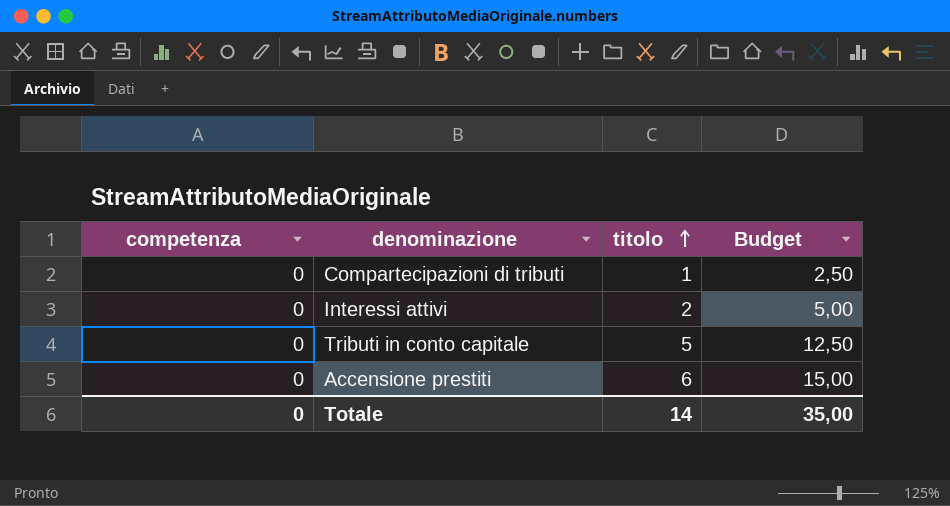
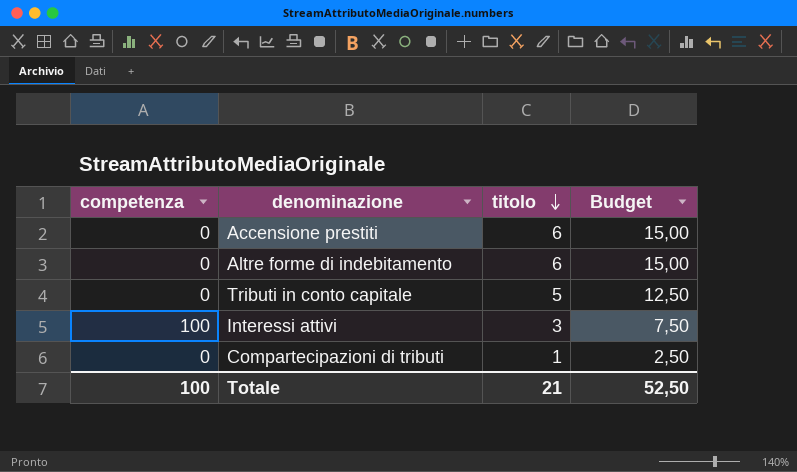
row order: titolo ascending -> titolo descending
row Altre forme di indebitamento: none -> 0 | 6 | 15,00
Interessi attivi | competenza: 0 -> 100
Interessi attivi | titolo: 2 -> 3
Interessi attivi | Budget: 5,00 -> 7,50
Totale | competenza: 0 -> 100
Totale | titolo: 14 -> 21
Totale | Budget: 35,00 -> 52,50

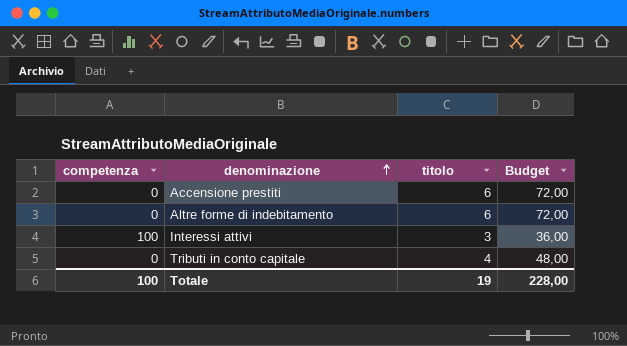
row order: titolo descending -> denominazione ascending
column Budget | formula: [titolo] * 2,5 -> [titolo] * 12
row Compartecipazioni di tributi: 0 | 1 | 2,50 -> none
Tributi in conto capitale | titolo: 5 -> 4
Totale | titolo: 21 -> 19
Totale | Budget: 52,50 -> 228,00

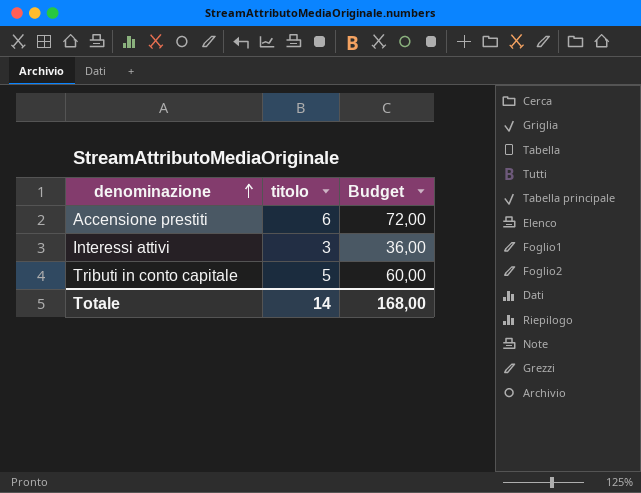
column competenza | position: 1 -> none
row Altre forme di indebitamento: 0 | 6 | 72,00 -> none
Tributi in conto capitale | titolo: 4 -> 5
Tributi in conto capitale | Budget: 48,00 -> 60,00
Totale | titolo: 19 -> 14
Totale | Budget: 228,00 -> 168,00

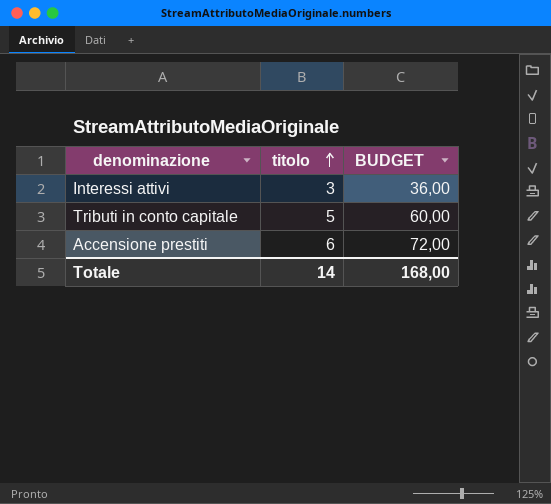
row order: denominazione ascending -> titolo ascending
column name: Budget -> BUDGET

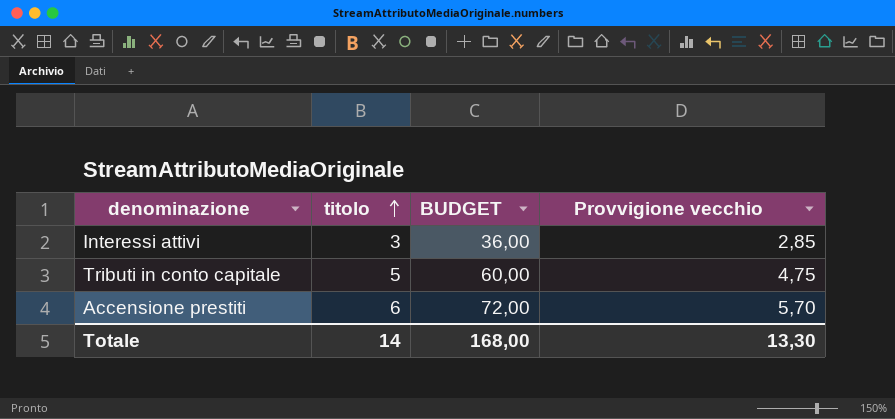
column Provvigione vecchio | formula: none -> [titolo] * 0,95

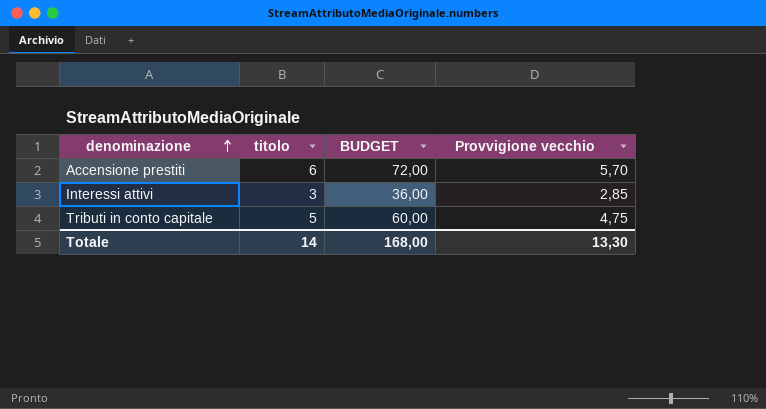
row order: titolo ascending -> denominazione ascending

